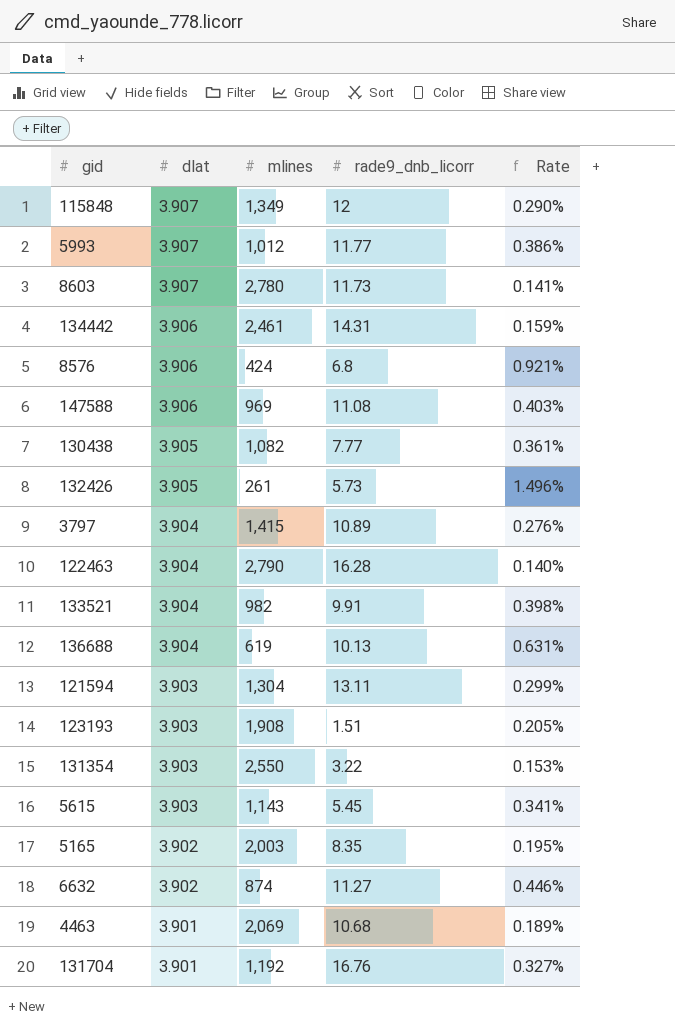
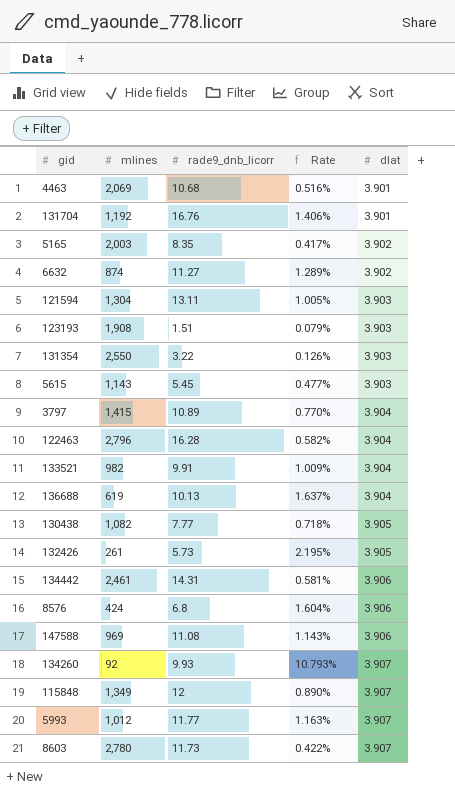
row order: dlat descending -> dlat ascending
column Rate | formula: [dlat] / [mlines] -> [rade9_dnb_licorr] / [mlines]
column dlat | position: 2 -> 5
122463 | mlines: 2,790 -> 2,796
row 134260: none -> 92 | 9.93 | 10.793% | 3.907

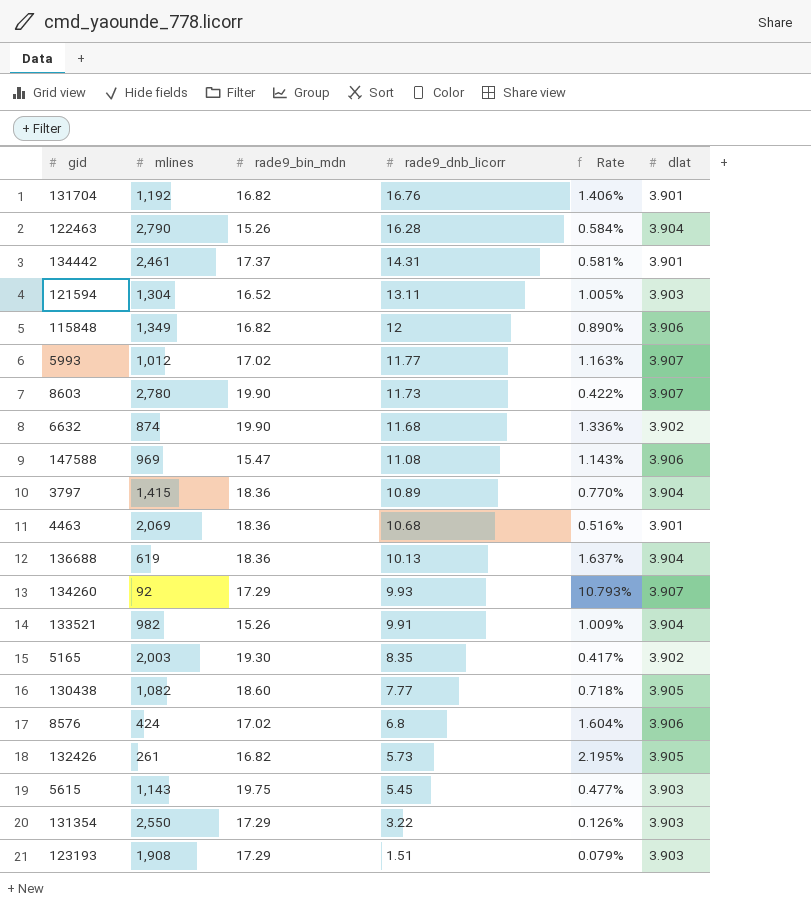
row order: dlat ascending -> rade9_dnb_licorr descending
column rade9_bin_mdn | position: none -> 3
122463 | mlines: 2,796 -> 2,790
122463 | Rate: 0.582% -> 0.584%
134442 | dlat: 3.906 -> 3.901
115848 | dlat: 3.907 -> 3.906
6632 | rade9_dnb_licorr: 11.27 -> 11.68
6632 | Rate: 1.289% -> 1.336%

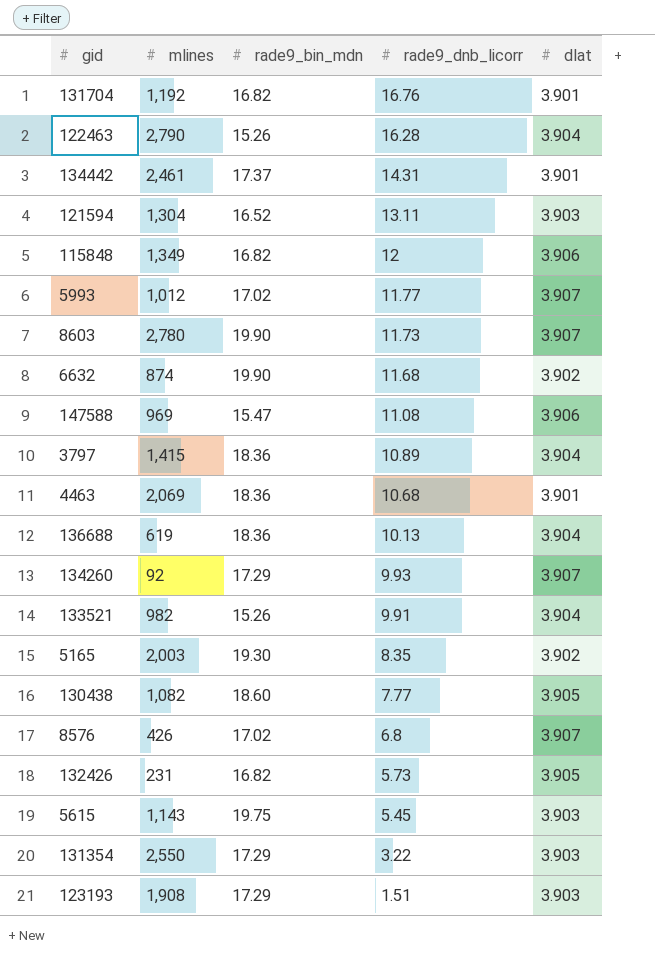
column Rate | formula: [rade9_dnb_licorr] / [mlines] -> none
8576 | mlines: 424 -> 426
8576 | dlat: 3.906 -> 3.907
132426 | mlines: 261 -> 231

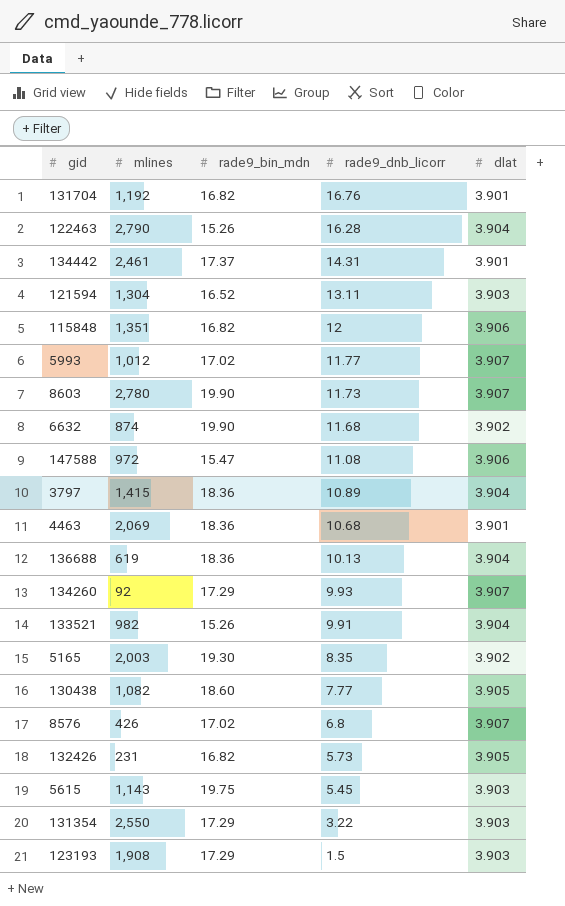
115848 | mlines: 1,349 -> 1,351
147588 | mlines: 969 -> 972
123193 | rade9_dnb_licorr: 1.51 -> 1.5

